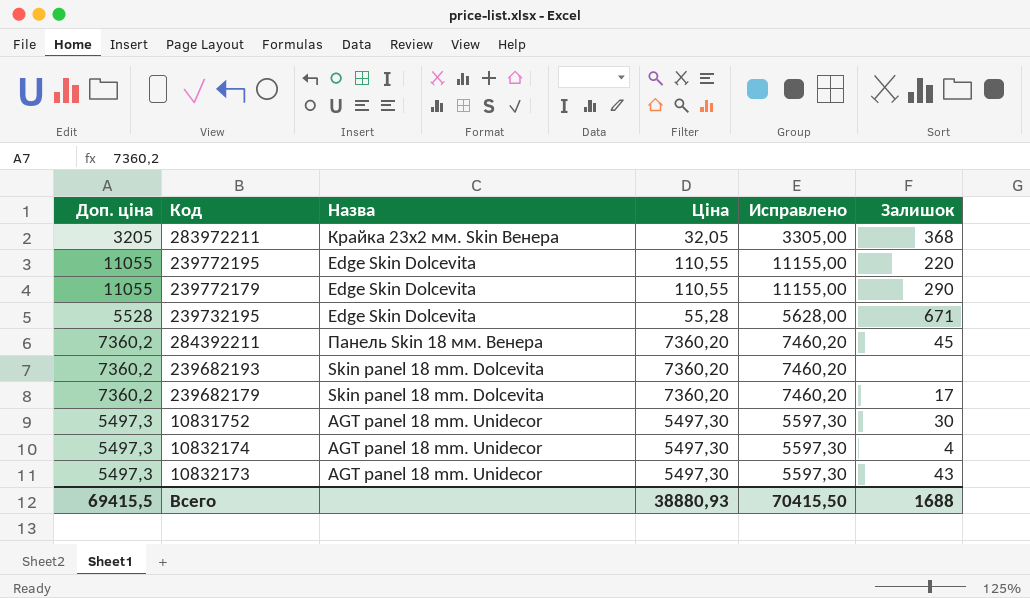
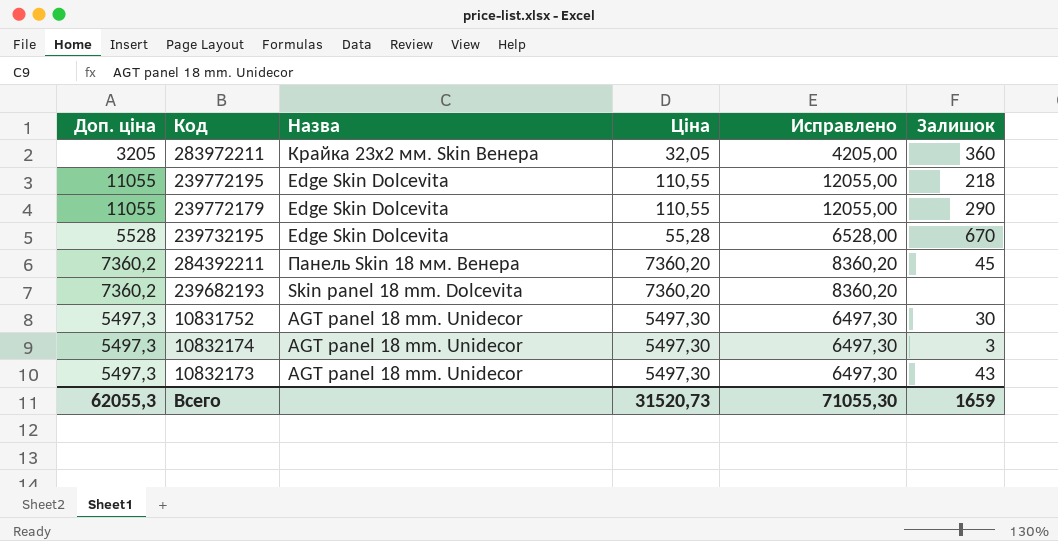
column Исправлено | formula: [Доп. ціна] + 100 -> [Доп. ціна] + 1000
row 239682179: 7360,2 | Skin panel 18 mm. Dolcevita | 7360,20 | 7460,20 | 17 -> none
283972211 | Залишок: 368 -> 360
239772195 | Залишок: 220 -> 218
239732195 | Залишок: 671 -> 670
10832174 | Залишок: 4 -> 3
Всего | Доп. ціна: 69415,5 -> 62055,3
Всего | Ціна: 38880,93 -> 31520,73
Всего | Исправлено: 70415,50 -> 71055,30
Всего | Залишок: 1688 -> 1659

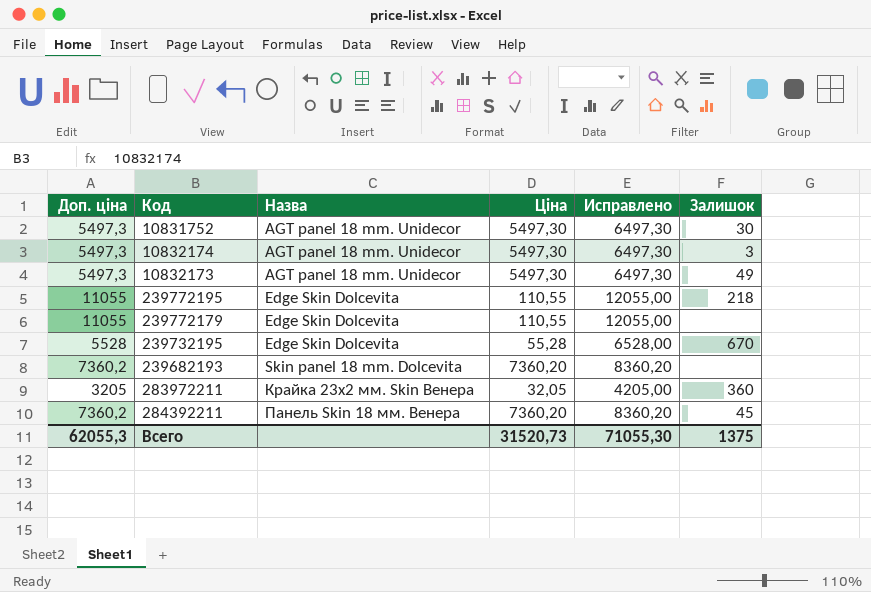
row order: none -> Назва ascending
10832173 | Залишок: 43 -> 49
239772179 | Залишок: 290 -> none
Всего | Залишок: 1659 -> 1375

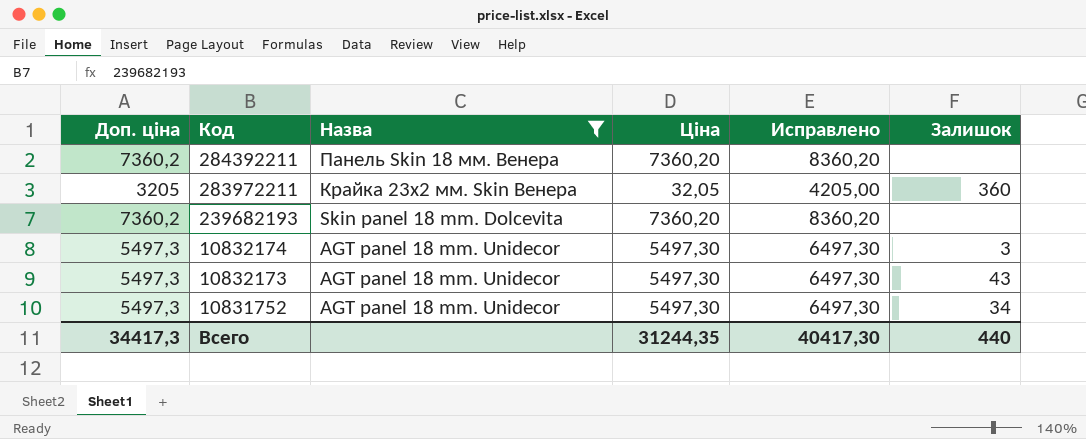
filter: none -> Назва != Edge Skin Dolcevita
row order: Назва ascending -> Код descending
284392211 | Залишок: 45 -> none
10832173 | Залишок: 49 -> 43
10831752 | Залишок: 30 -> 34
Всего | Доп. ціна: 62055,3 -> 34417,3
Всего | Ціна: 31520,73 -> 31244,35
Всего | Исправлено: 71055,30 -> 40417,30
Всего | Залишок: 1375 -> 440

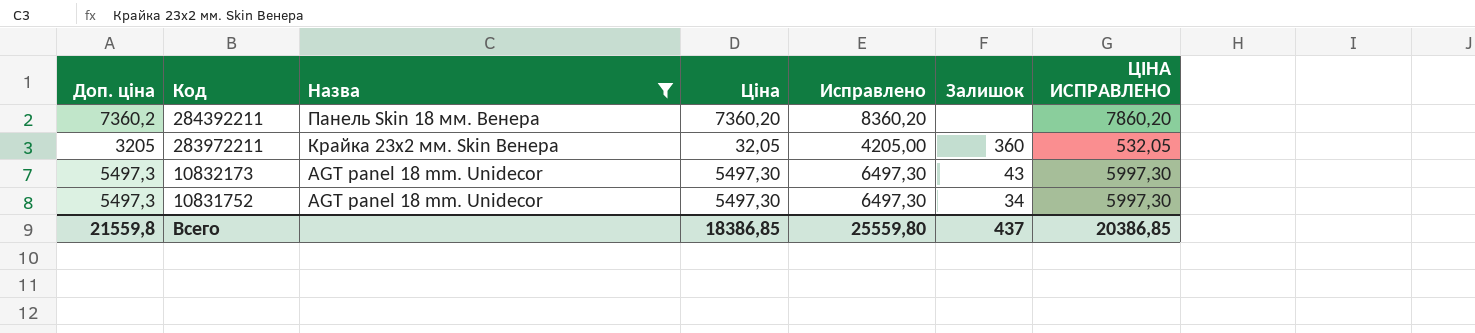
column ЦІНА ИСПРАВЛЕНО | formula: none -> [Ціна] + 500
row 239682193: 7360,2 | Skin panel 18 mm. Dolcevita | 7360,20 | 8360,20 | none -> none
row 10832174: 5497,3 | AGT panel 18 mm. Unidecor | 5497,30 | 6497,30 | 3 -> none
Всего | Доп. ціна: 34417,3 -> 21559,8
Всего | Ціна: 31244,35 -> 18386,85
Всего | Исправлено: 40417,30 -> 25559,80
Всего | Залишок: 440 -> 437

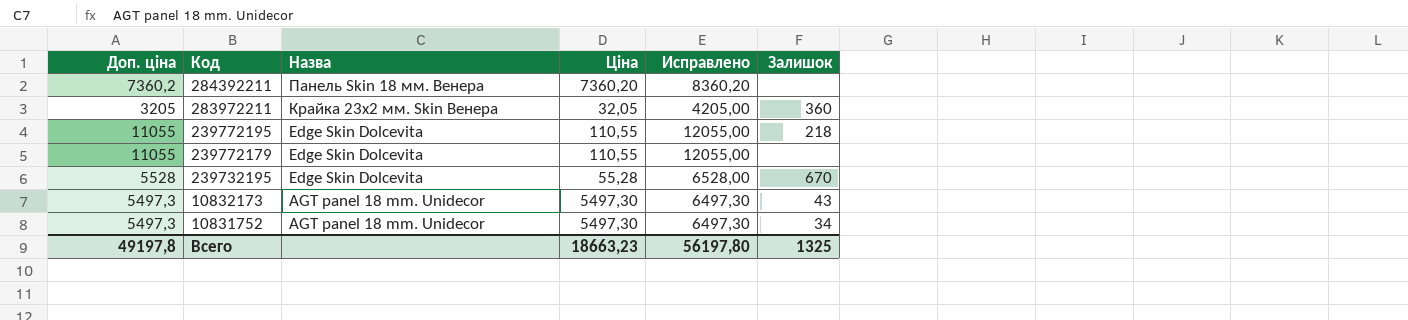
filter: Назва != Edge Skin Dolcevita -> none
column ЦІНА ИСПРАВЛЕНО | formula: [Ціна] + 500 -> none
Всего | Доп. ціна: 21559,8 -> 49197,8
Всего | Ціна: 18386,85 -> 18663,23
Всего | Исправлено: 25559,80 -> 56197,80
Всего | Залишок: 437 -> 1325

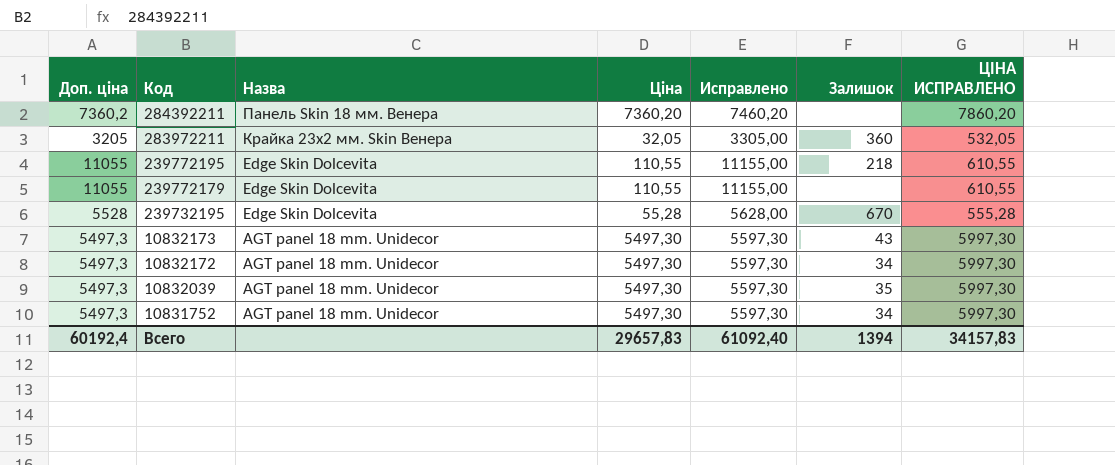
column Исправлено | formula: [Доп. ціна] + 1000 -> [Доп. ціна] + 100
column ЦІНА ИСПРАВЛЕНО | formula: none -> [Ціна] + 500
row 10832172: none -> 5497,3 | AGT panel 18 mm. Unidecor | 5497,30 | 5597,30 | 34 | 5997,30
row 10832039: none -> 5497,3 | AGT panel 18 mm. Unidecor | 5497,30 | 5597,30 | 35 | 5997,30
Всего | Доп. ціна: 49197,8 -> 60192,4
Всего | Ціна: 18663,23 -> 29657,83
Всего | Исправлено: 56197,80 -> 61092,40
Всего | Залишок: 1325 -> 1394

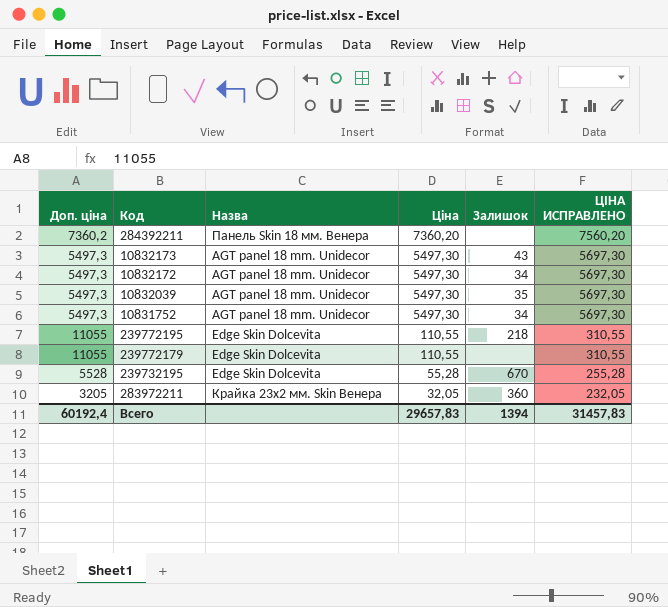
row order: Код descending -> Ціна descending
column Исправлено | formula: [Доп. ціна] + 100 -> none
column ЦІНА ИСПРАВЛЕНО | formula: [Ціна] + 500 -> [Ціна] + 200
Всего | ЦІНА ИСПРАВЛЕНО: 34157,83 -> 31457,83

